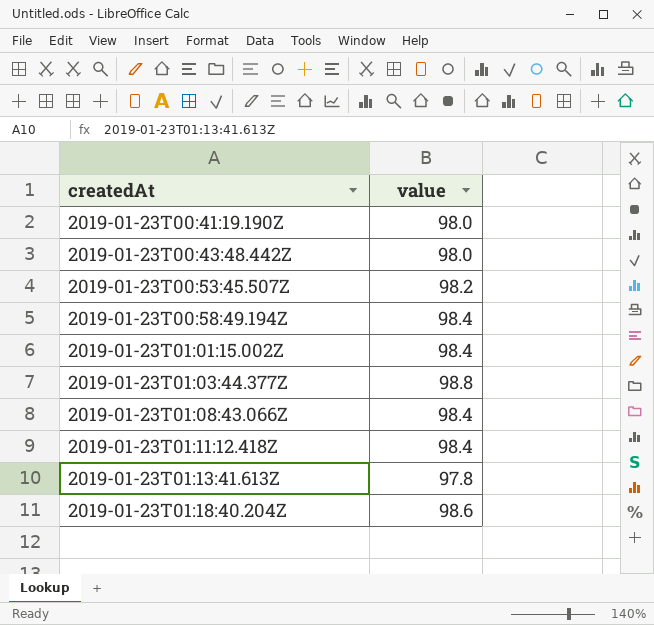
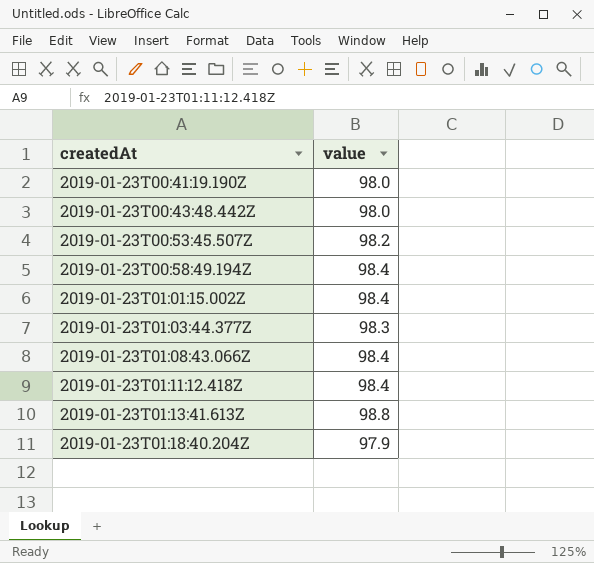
2019-01-23T01:03:44.377Z | value: 98.8 -> 98.3
2019-01-23T01:13:41.613Z | value: 97.8 -> 98.8
2019-01-23T01:18:40.204Z | value: 98.6 -> 97.9

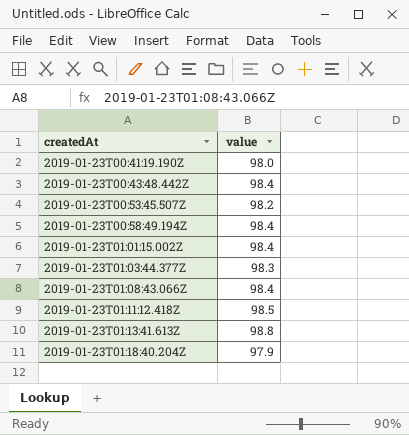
2019-01-23T00:43:48.442Z | value: 98.0 -> 98.4
2019-01-23T01:11:12.418Z | value: 98.4 -> 98.5

